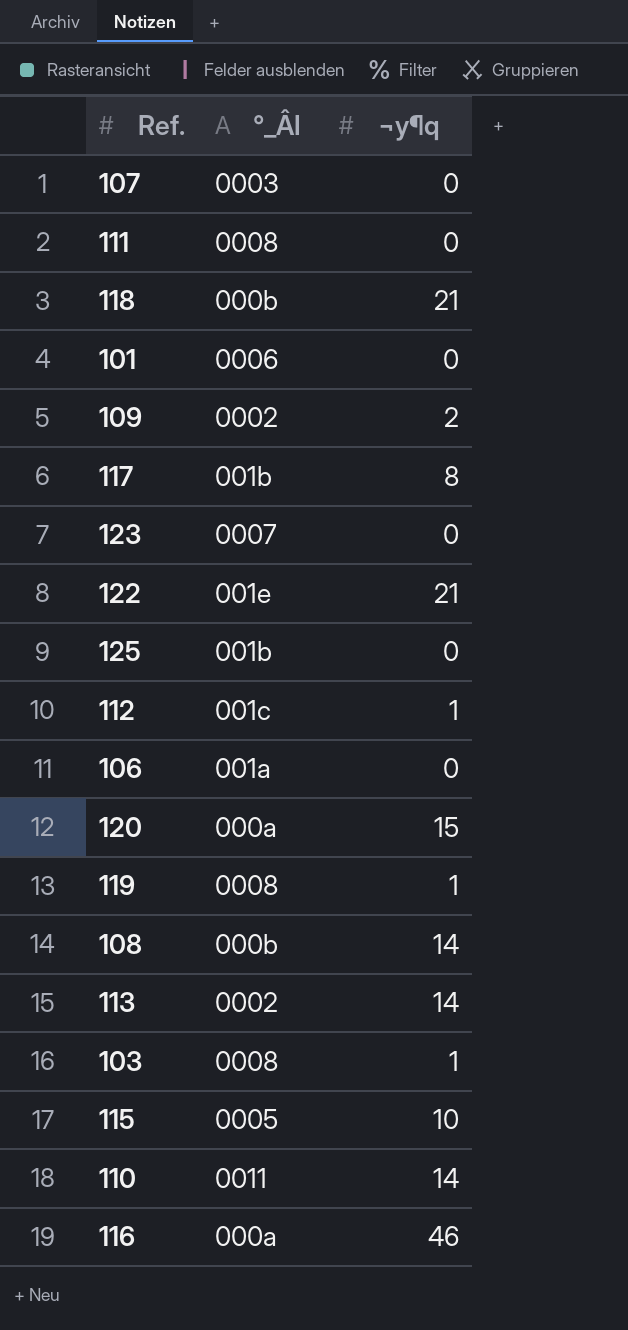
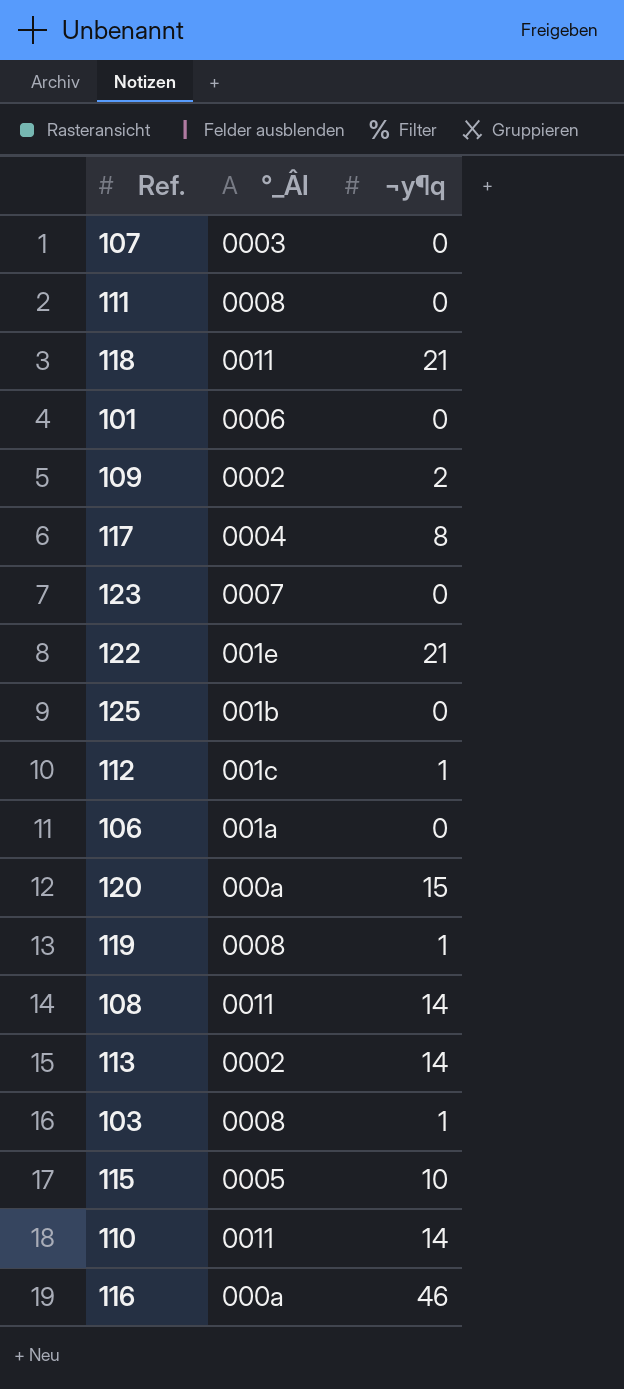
118 | °_ÂI: 000b -> 0011
117 | °_ÂI: 001b -> 0004
108 | °_ÂI: 000b -> 0011

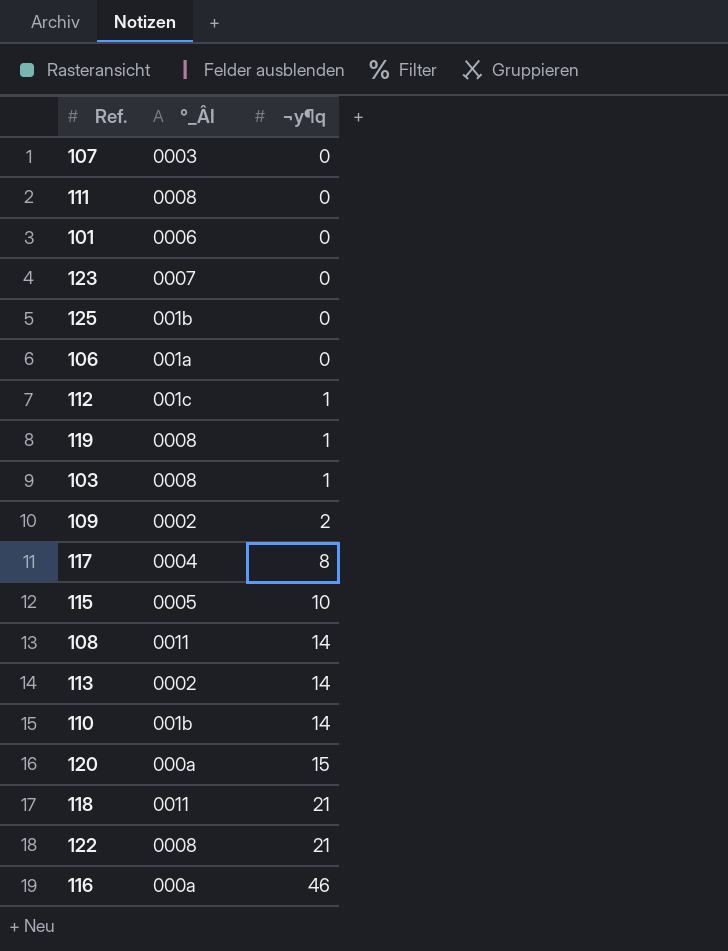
row order: none -> ¬y¶q ascending
110 | °_ÂI: 0011 -> 001b
122 | °_ÂI: 001e -> 0008

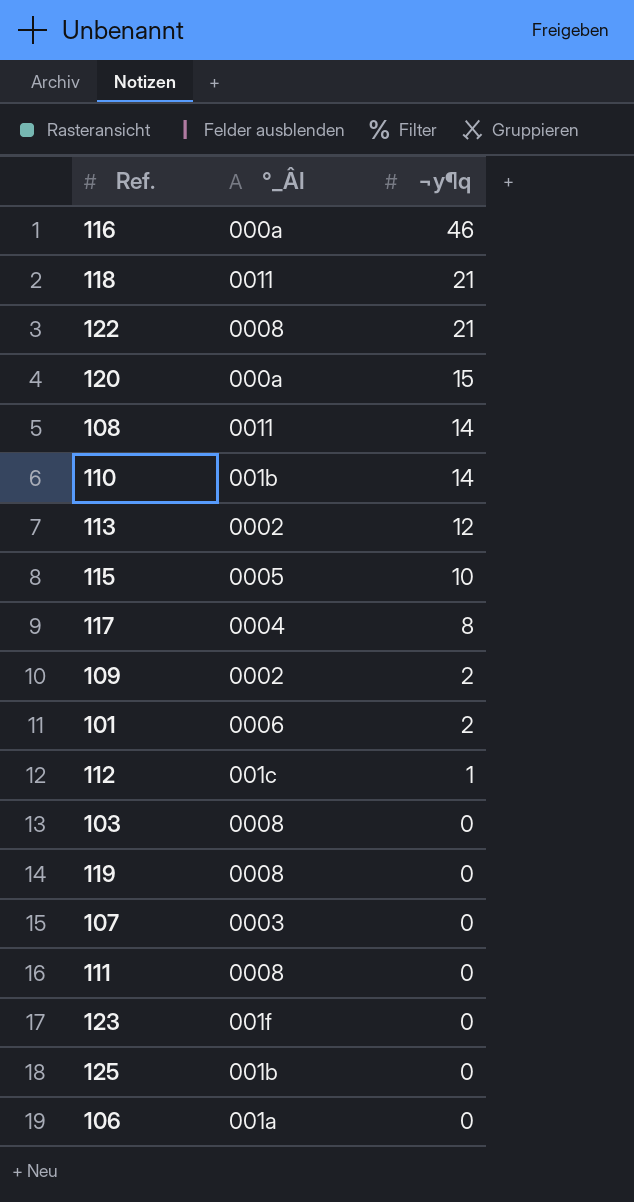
row order: ¬y¶q ascending -> ¬y¶q descending
113 | ¬y¶q: 14 -> 12
101 | ¬y¶q: 0 -> 2
103 | ¬y¶q: 1 -> 0
119 | ¬y¶q: 1 -> 0
123 | °_ÂI: 0007 -> 001f

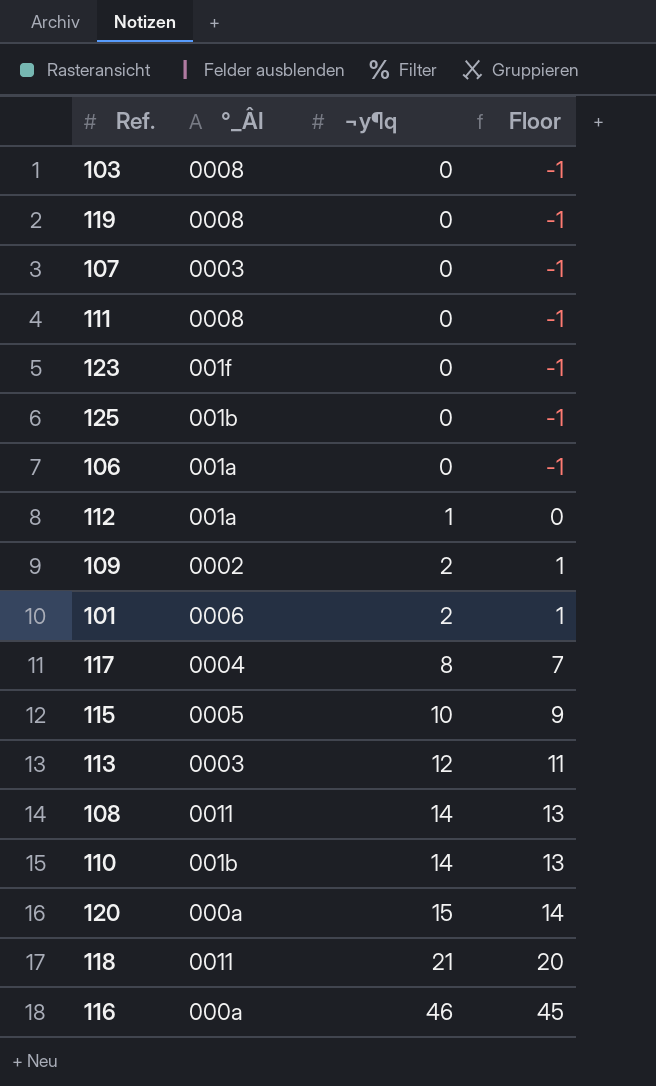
row order: ¬y¶q descending -> ¬y¶q ascending
column Floor | formula: none -> [¬y¶q] - 1
row 122: 0008 | 21 -> none
112 | °_ÂI: 001c -> 001a
113 | °_ÂI: 0002 -> 0003

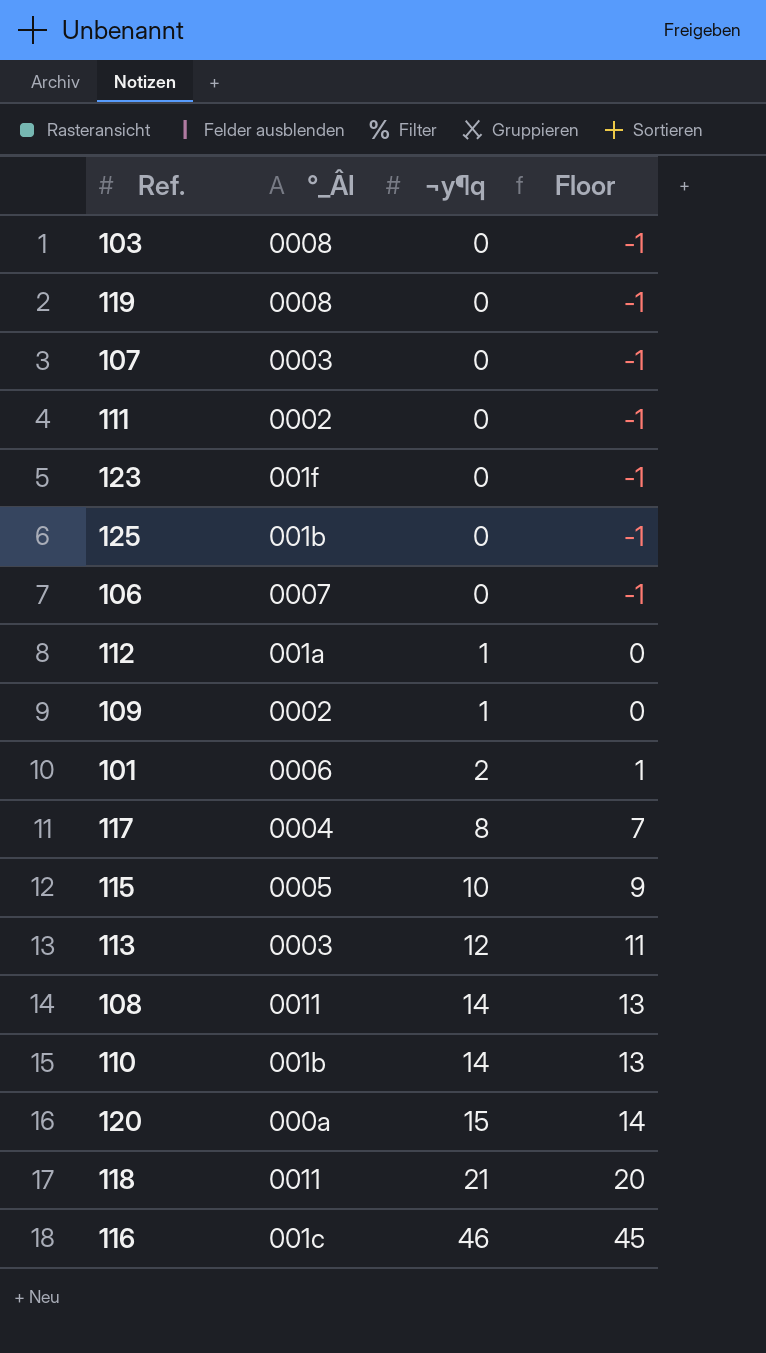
111 | °_ÂI: 0008 -> 0002
106 | °_ÂI: 001a -> 0007
109 | ¬y¶q: 2 -> 1
109 | Floor: 1 -> 0
116 | °_ÂI: 000a -> 001c

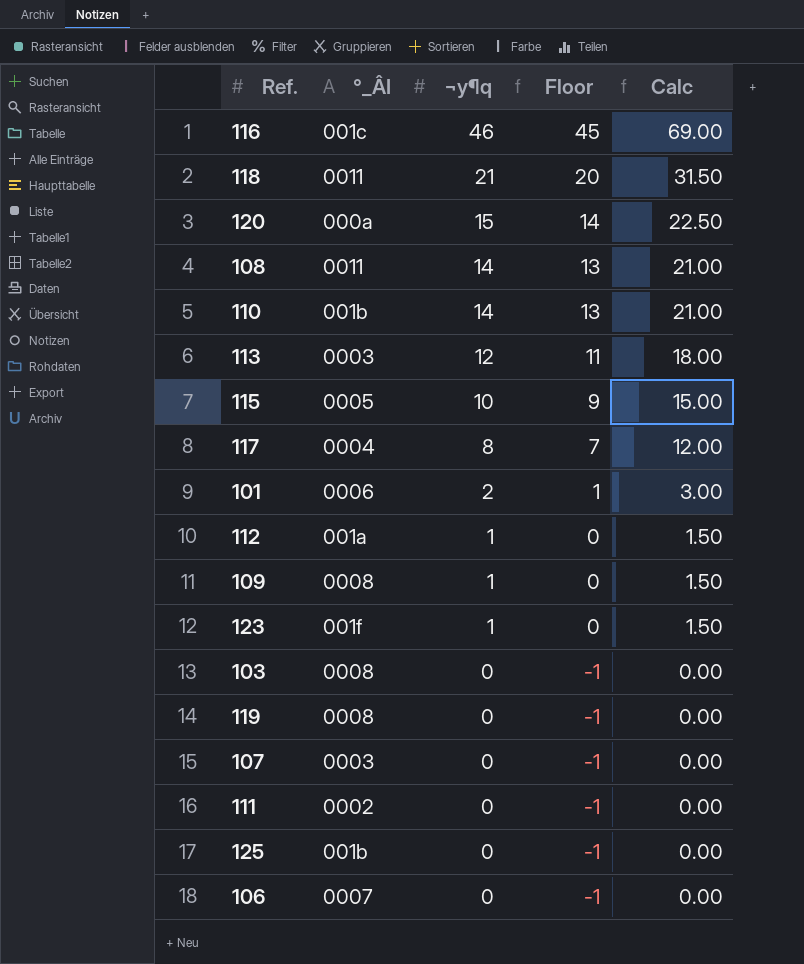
row order: ¬y¶q ascending -> ¬y¶q descending
column Calc | formula: none -> [¬y¶q] * 1.5
109 | °_ÂI: 0002 -> 0008
123 | ¬y¶q: 0 -> 1
123 | Floor: -1 -> 0

